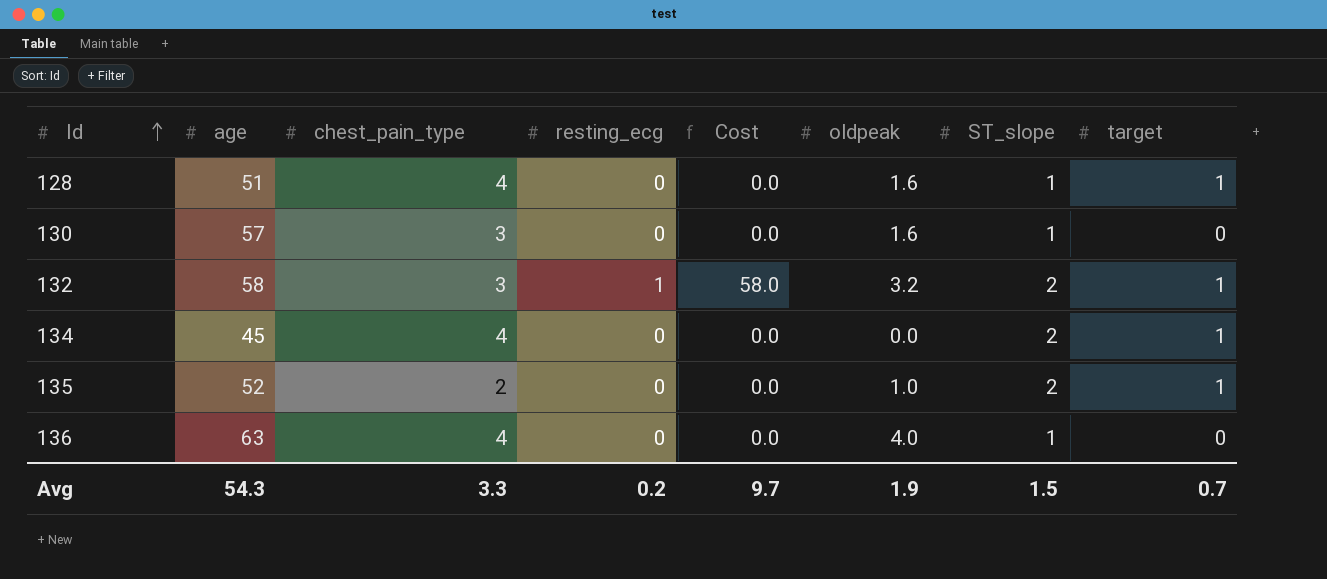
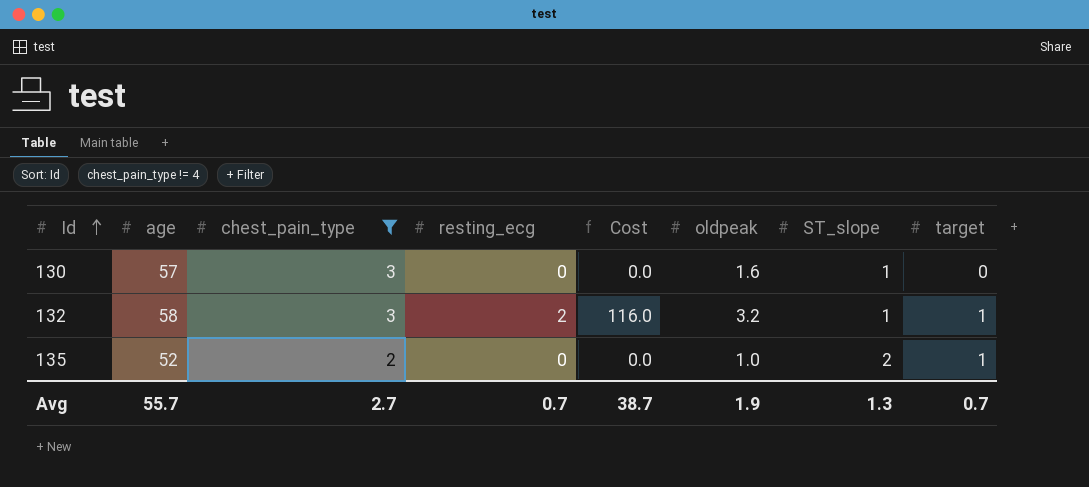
filter: none -> chest_pain_type != 4
132 | resting_ecg: 1 -> 2
132 | Cost: 58.0 -> 116.0
132 | ST_slope: 2 -> 1
Avg | age: 54.3 -> 55.7
Avg | chest_pain_type: 3.3 -> 2.7
Avg | resting_ecg: 0.2 -> 0.7
Avg | Cost: 9.7 -> 38.7
Avg | ST_slope: 1.5 -> 1.3

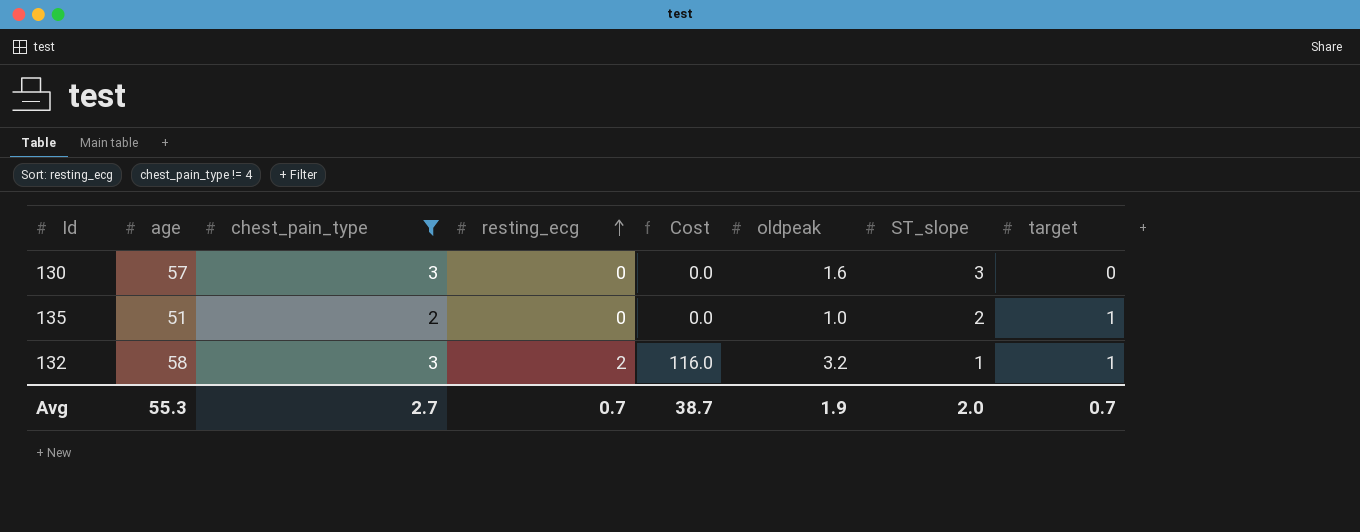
row order: Id ascending -> resting_ecg ascending
130 | ST_slope: 1 -> 3
135 | age: 52 -> 51
Avg | age: 55.7 -> 55.3
Avg | ST_slope: 1.3 -> 2.0

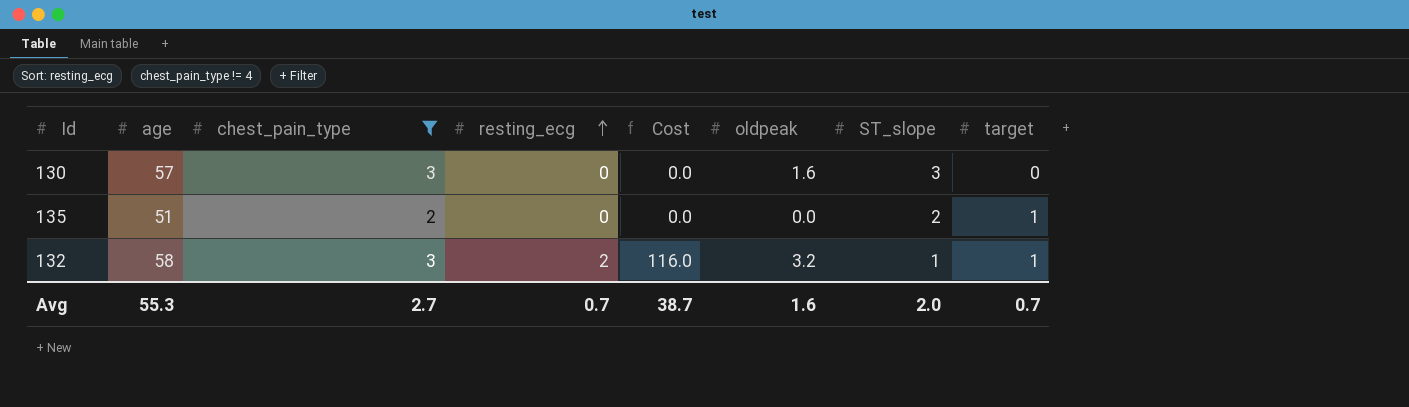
135 | oldpeak: 1.0 -> 0.0
Avg | oldpeak: 1.9 -> 1.6

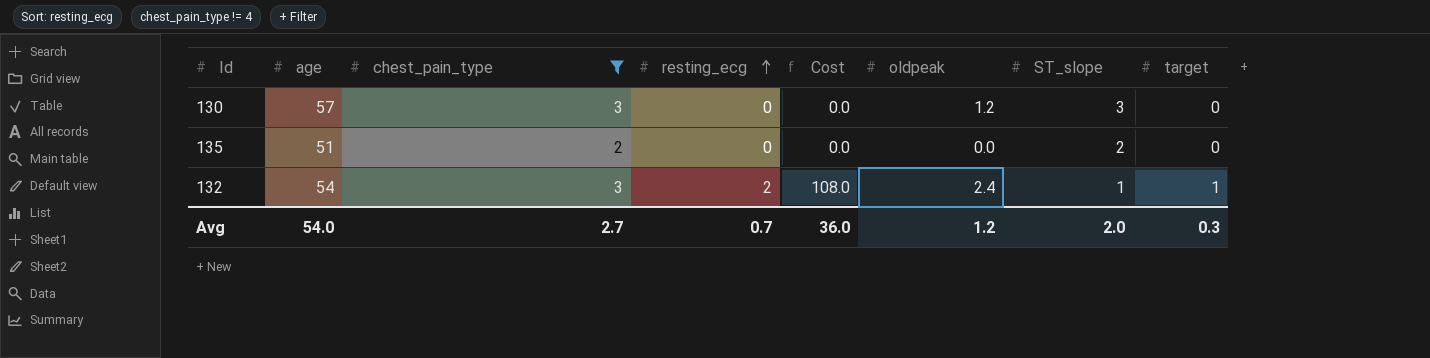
130 | oldpeak: 1.6 -> 1.2
135 | target: 1 -> 0
132 | age: 58 -> 54
132 | Cost: 116.0 -> 108.0
132 | oldpeak: 3.2 -> 2.4
Avg | age: 55.3 -> 54.0
Avg | Cost: 38.7 -> 36.0
Avg | oldpeak: 1.6 -> 1.2
Avg | target: 0.7 -> 0.3

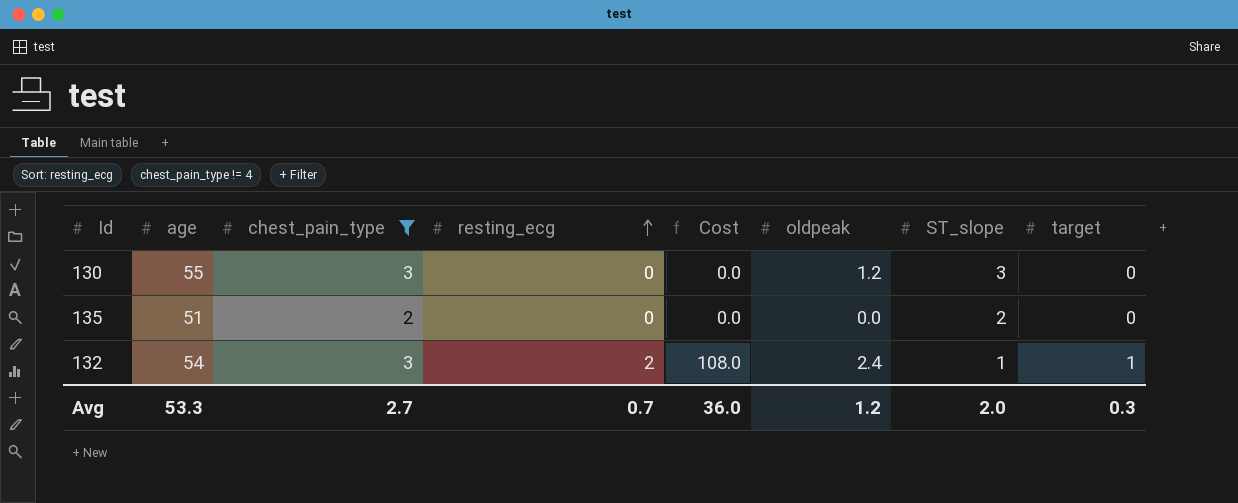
130 | age: 57 -> 55
Avg | age: 54.0 -> 53.3

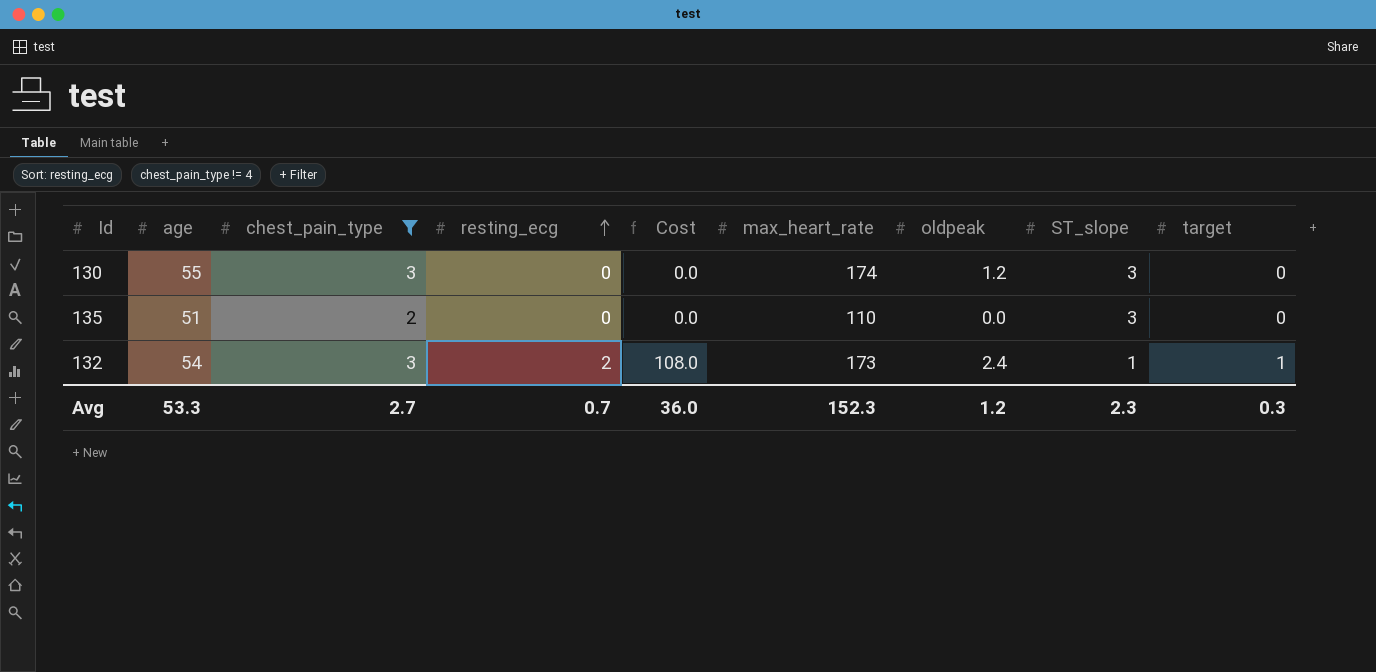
column max_heart_rate | position: none -> 6
135 | ST_slope: 2 -> 3
Avg | ST_slope: 2.0 -> 2.3

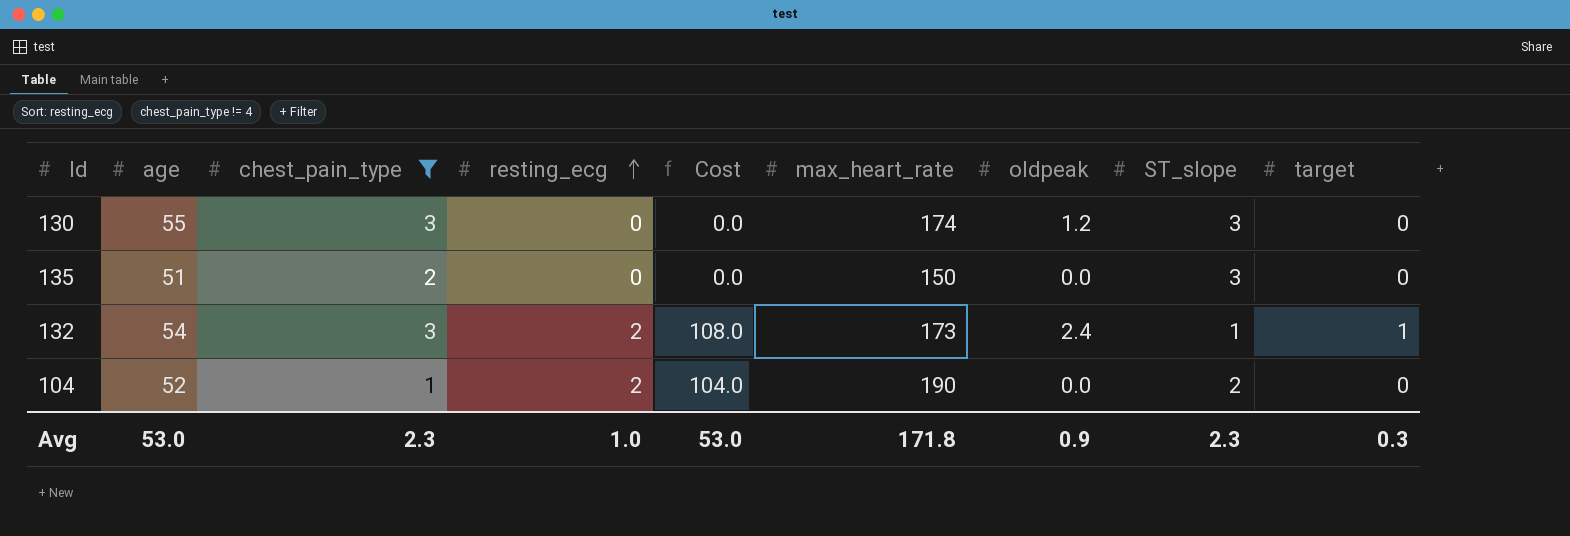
135 | max_heart_rate: 110 -> 150
row 104: none -> 52 | 1 | 2 | 104.0 | 190 | 0.0 | 2 | 0
Avg | age: 53.3 -> 53.0
Avg | chest_pain_type: 2.7 -> 2.3
Avg | resting_ecg: 0.7 -> 1.0
Avg | Cost: 36.0 -> 53.0
Avg | max_heart_rate: 152.3 -> 171.8
Avg | oldpeak: 1.2 -> 0.9

